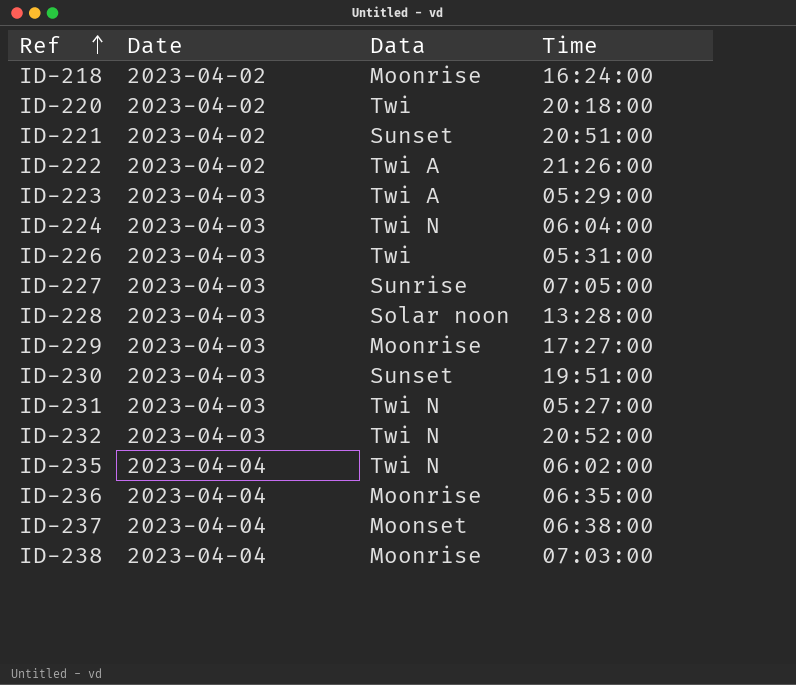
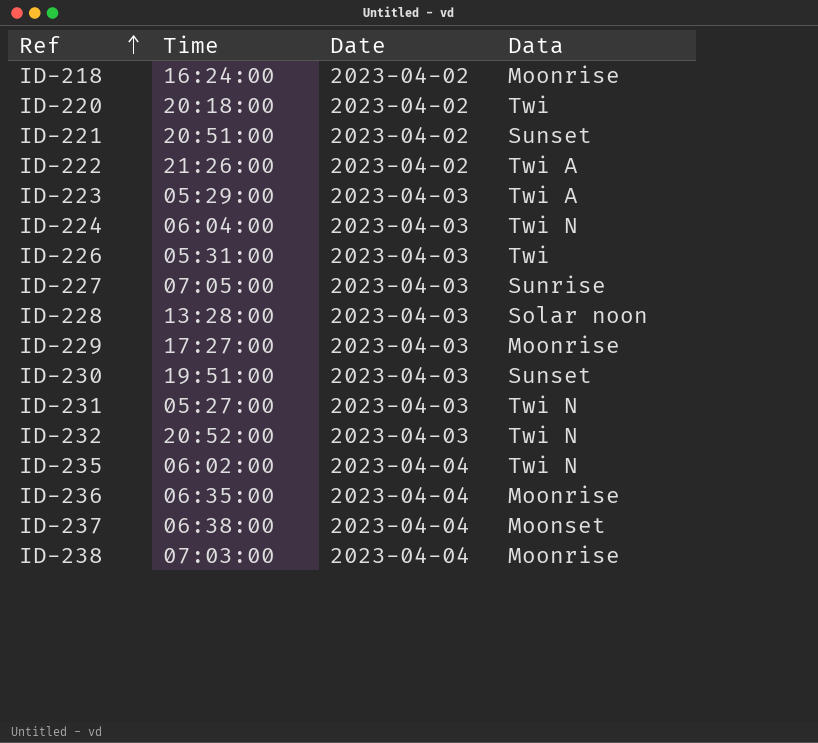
column Time | position: 4 -> 2

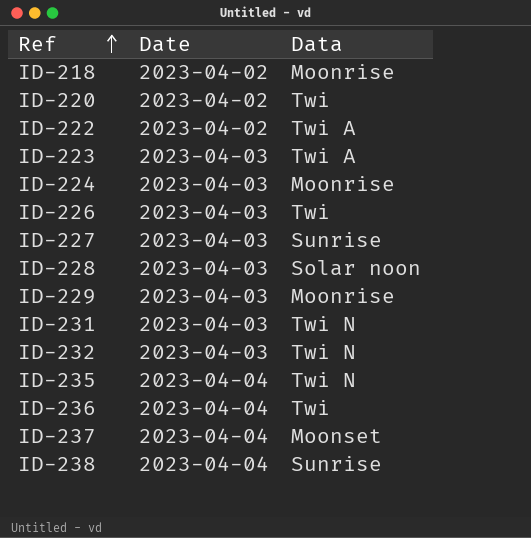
column Time | position: 2 -> none
row ID-221: 20:51:00 | 2023-04-02 | Sunset -> none
row ID-230: 19:51:00 | 2023-04-03 | Sunset -> none
ID-224 | Data: Twi N -> Moonrise
ID-236 | Data: Moonrise -> Twi
ID-238 | Data: Moonrise -> Sunrise

